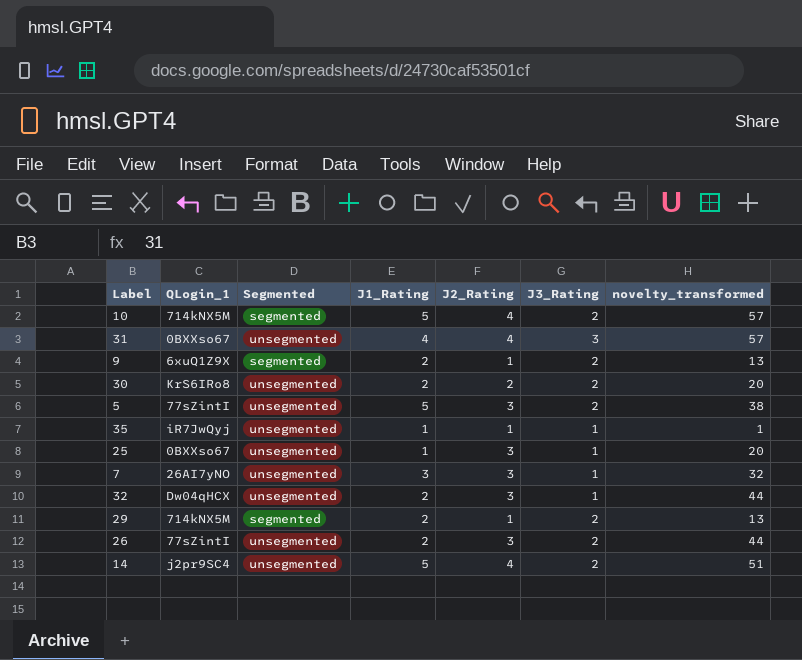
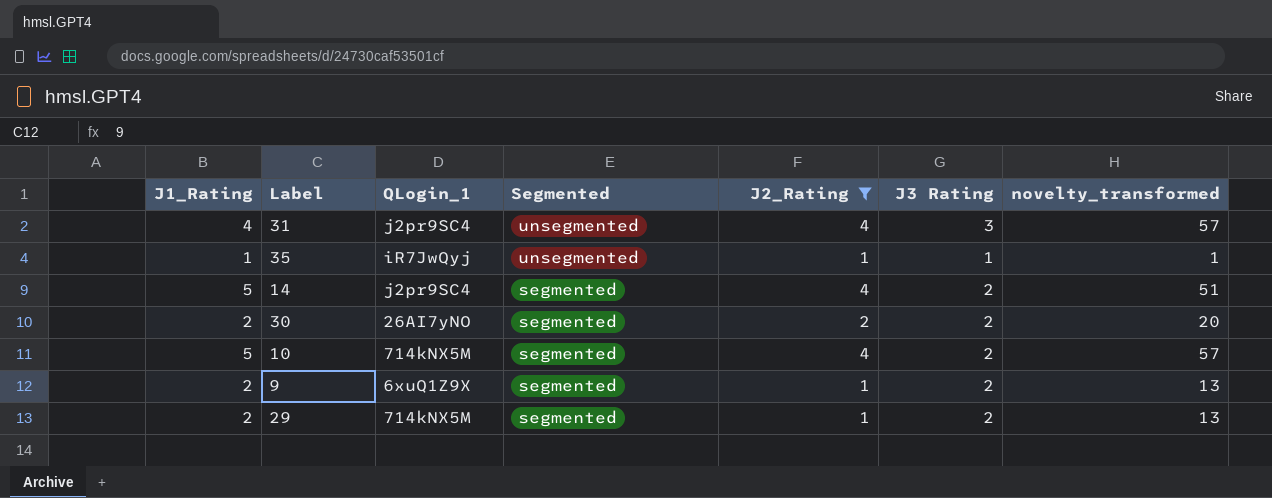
filter: none -> J2_Rating != 3
row order: none -> Segmented descending
column J1_Rating | position: 4 -> 1
column name: J3_Rating -> J3 Rating
31 | QLogin_1: 0BXXso67 -> j2pr9SC4
14 | Segmented: unsegmented -> segmented
30 | QLogin_1: KrS6IRo8 -> 26AI7yNO
30 | Segmented: unsegmented -> segmented

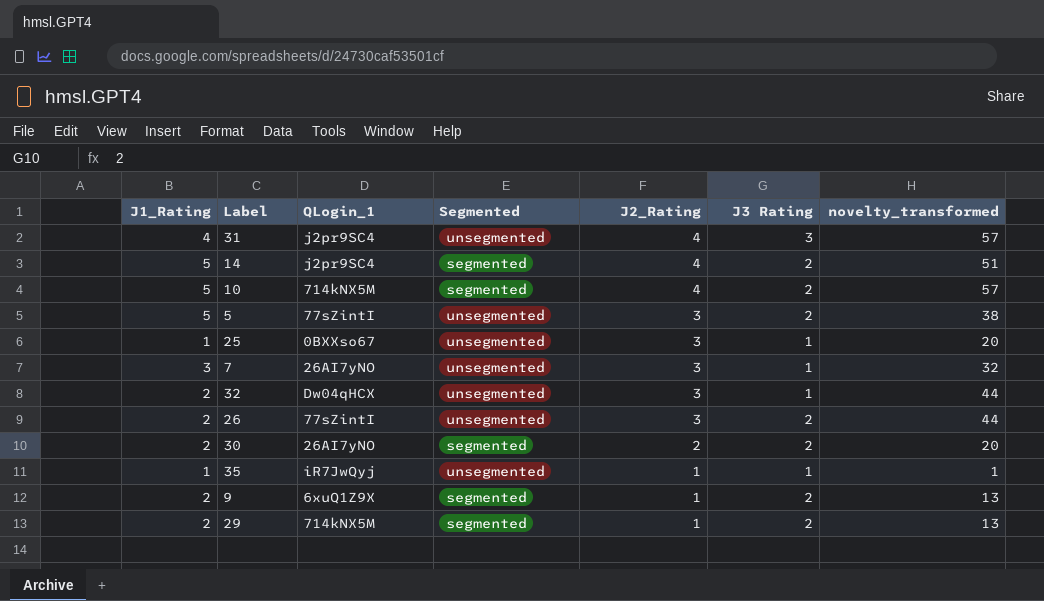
filter: J2_Rating != 3 -> none
row order: Segmented descending -> J2_Rating descending

